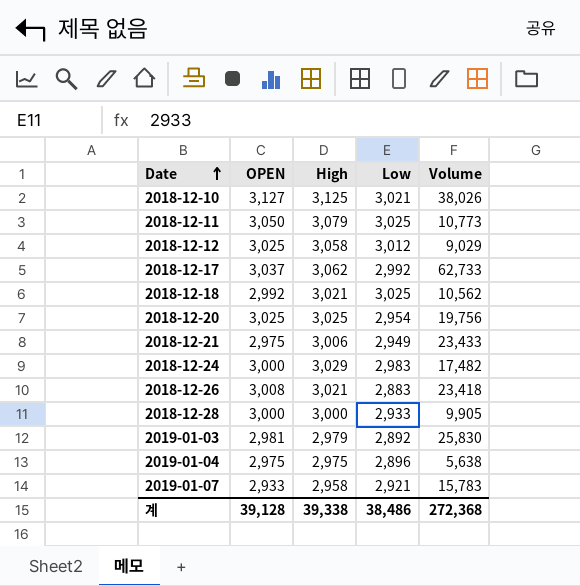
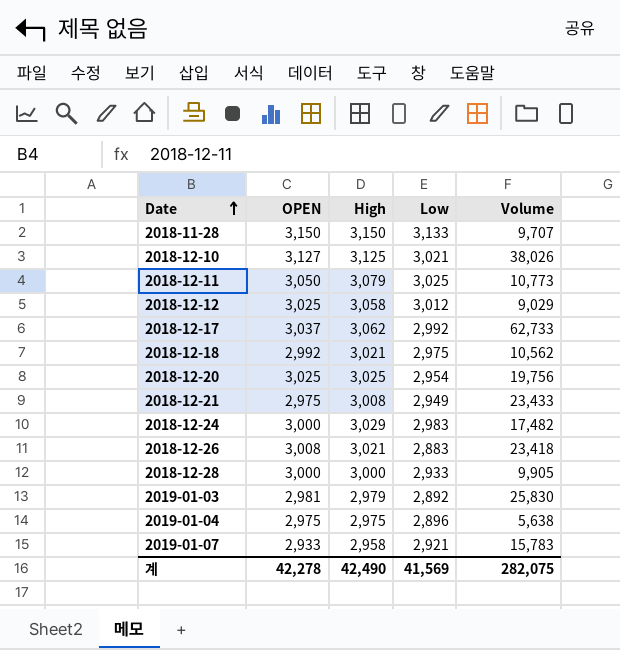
row 2018-11-28: none -> 3,150 | 3,150 | 3,133 | 9,707
2018-12-18 | Low: 3,025 -> 2,975
2018-12-21 | High: 3,006 -> 3,008
계 | OPEN: 39,128 -> 42,278
계 | High: 39,338 -> 42,490
계 | Low: 38,486 -> 41,569
계 | Volume: 272,368 -> 282,075

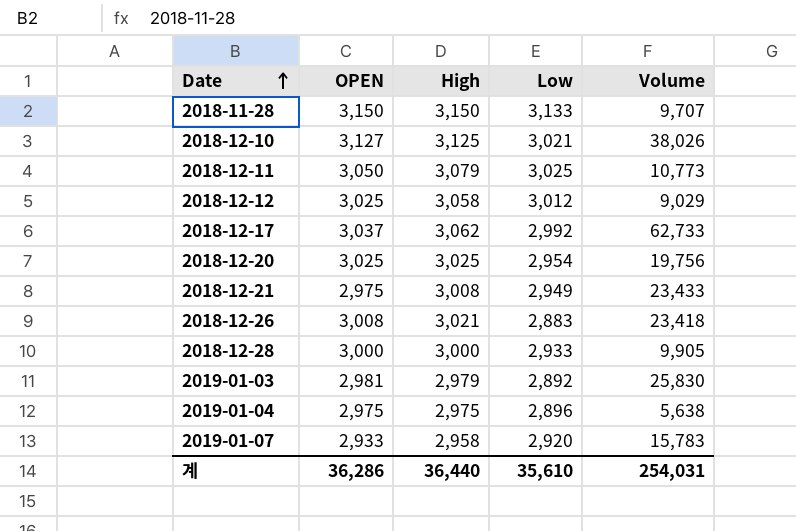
row 2018-12-18: 2,992 | 3,021 | 2,975 | 10,562 -> none
row 2018-12-24: 3,000 | 3,029 | 2,983 | 17,482 -> none
2019-01-07 | Low: 2,921 -> 2,920
계 | OPEN: 42,278 -> 36,286
계 | High: 42,490 -> 36,440
계 | Low: 41,569 -> 35,610
계 | Volume: 282,075 -> 254,031

